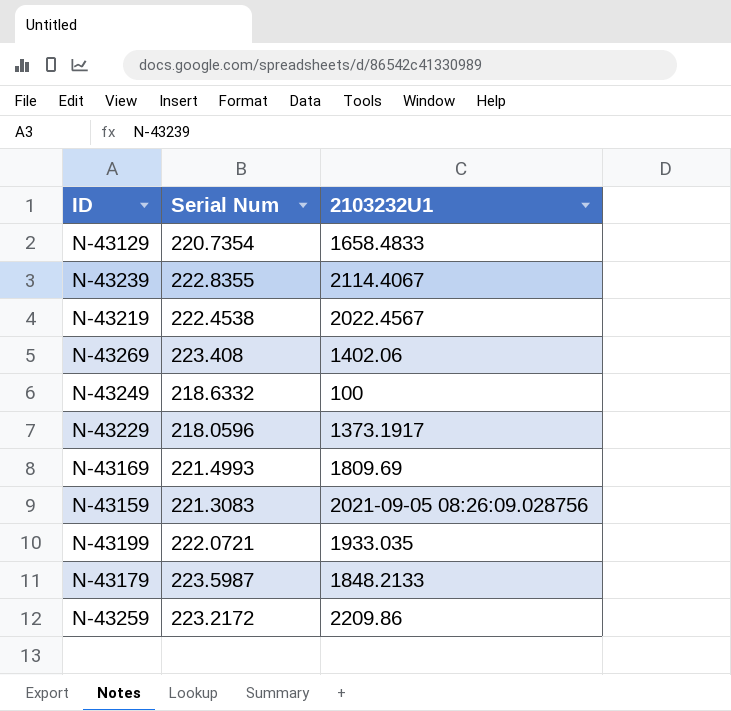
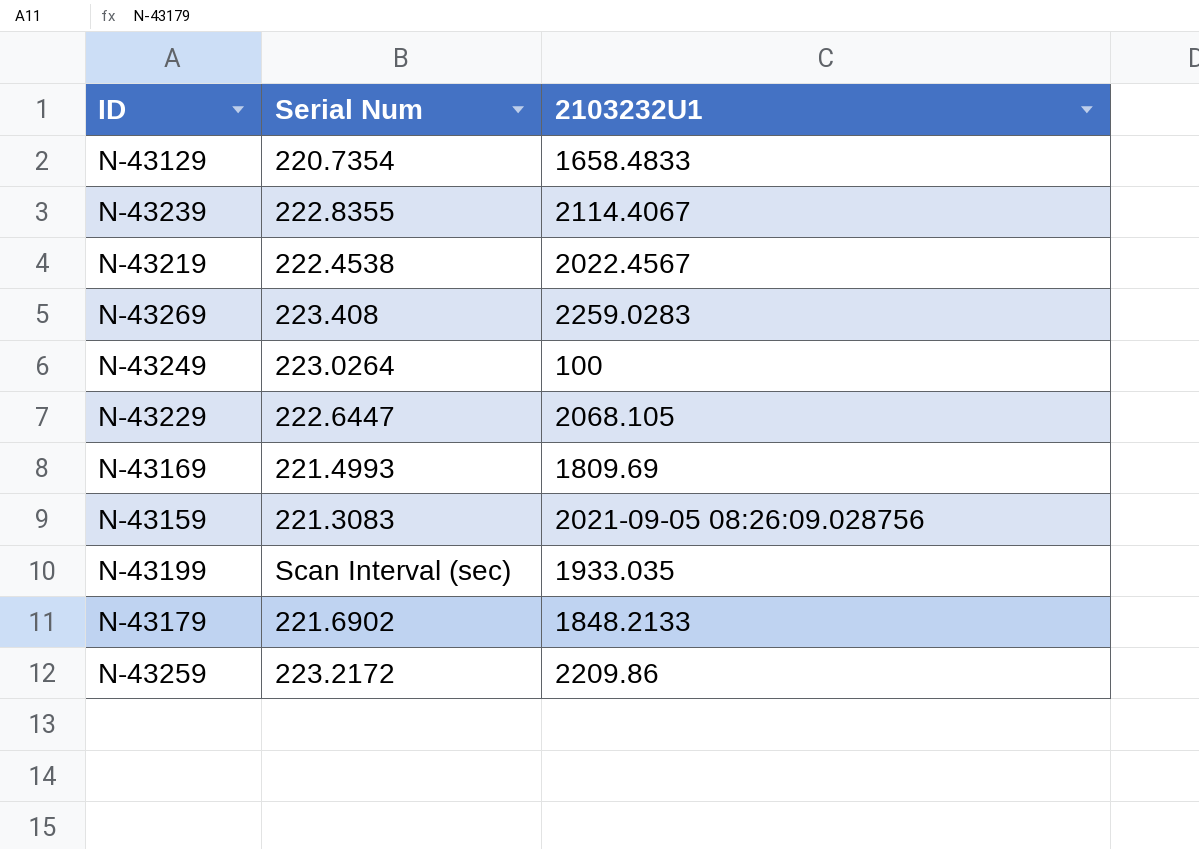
N-43269 | 2103232U1: 1402.06 -> 2259.0283
N-43249 | Serial Num: 218.6332 -> 223.0264
N-43229 | Serial Num: 218.0596 -> 222.6447
N-43229 | 2103232U1: 1373.1917 -> 2068.105
N-43199 | Serial Num: 222.0721 -> Scan Interval (sec)
N-43179 | Serial Num: 223.5987 -> 221.6902

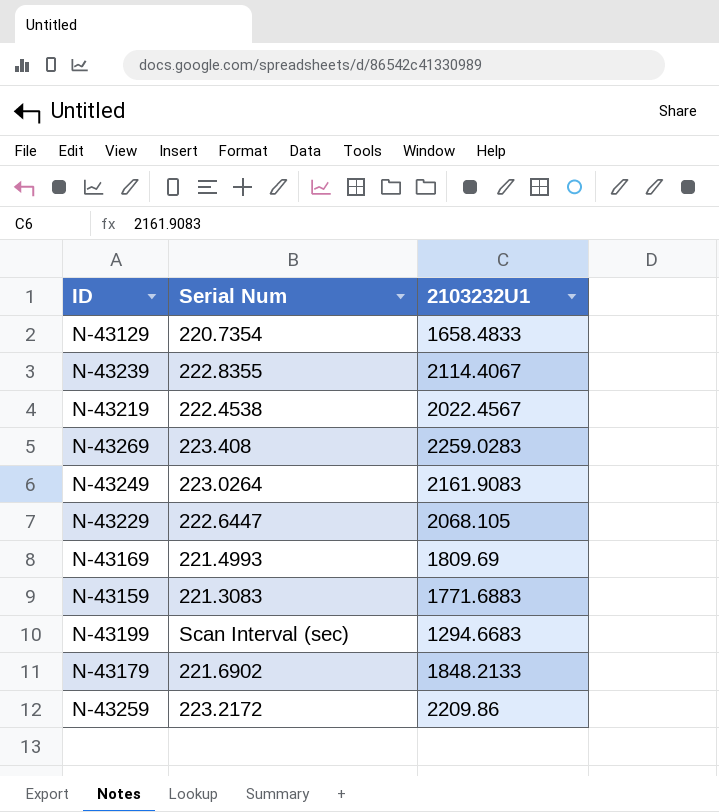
N-43249 | 2103232U1: 100 -> 2161.9083
N-43159 | 2103232U1: 2021-09-05 08:26:09.028756 -> 1771.6883
N-43199 | 2103232U1: 1933.035 -> 1294.6683

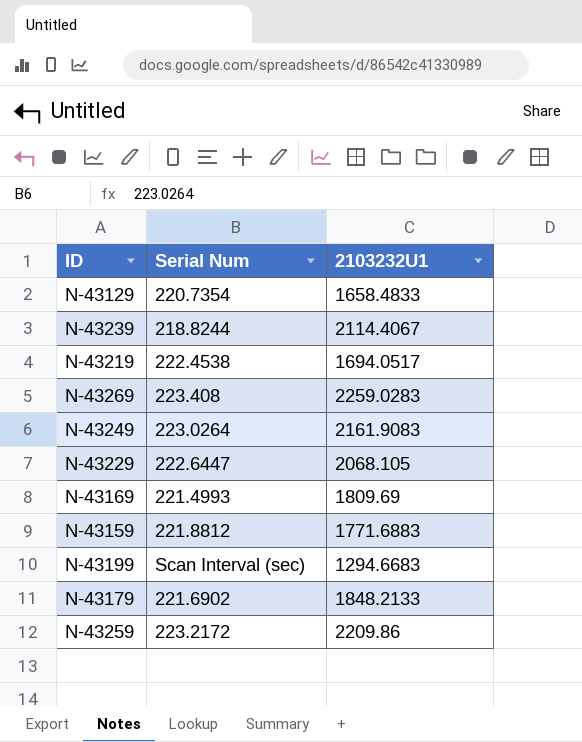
N-43239 | Serial Num: 222.8355 -> 218.8244
N-43219 | 2103232U1: 2022.4567 -> 1694.0517
N-43159 | Serial Num: 221.3083 -> 221.8812

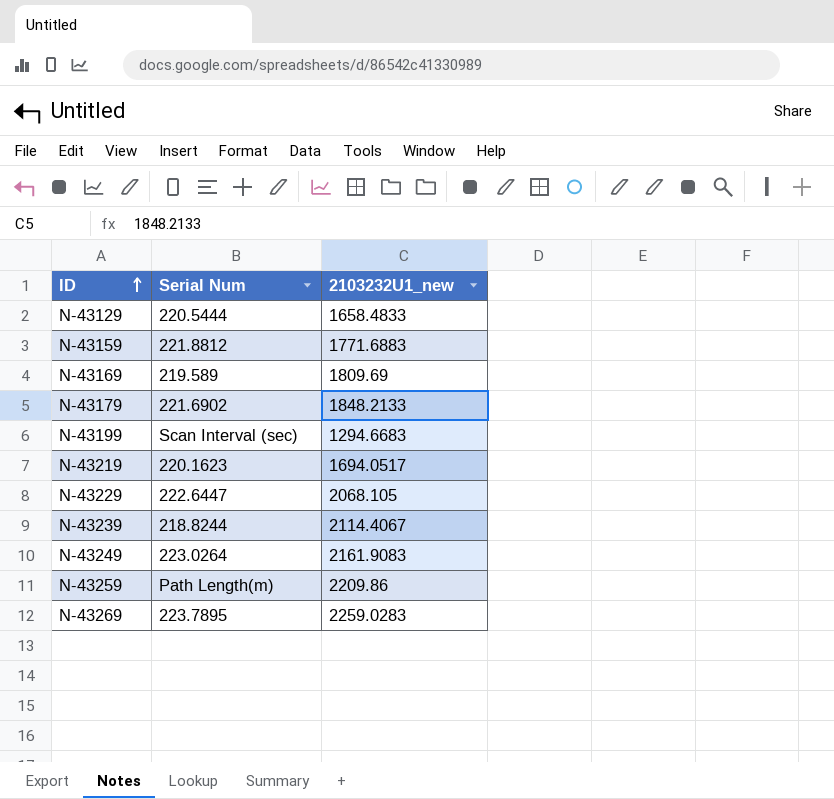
row order: none -> ID ascending
column name: 2103232U1 -> 2103232U1_new
N-43129 | Serial Num: 220.7354 -> 220.5444
N-43169 | Serial Num: 221.4993 -> 219.589
N-43219 | Serial Num: 222.4538 -> 220.1623
N-43259 | Serial Num: 223.2172 -> Path Length(m)
N-43269 | Serial Num: 223.408 -> 223.7895

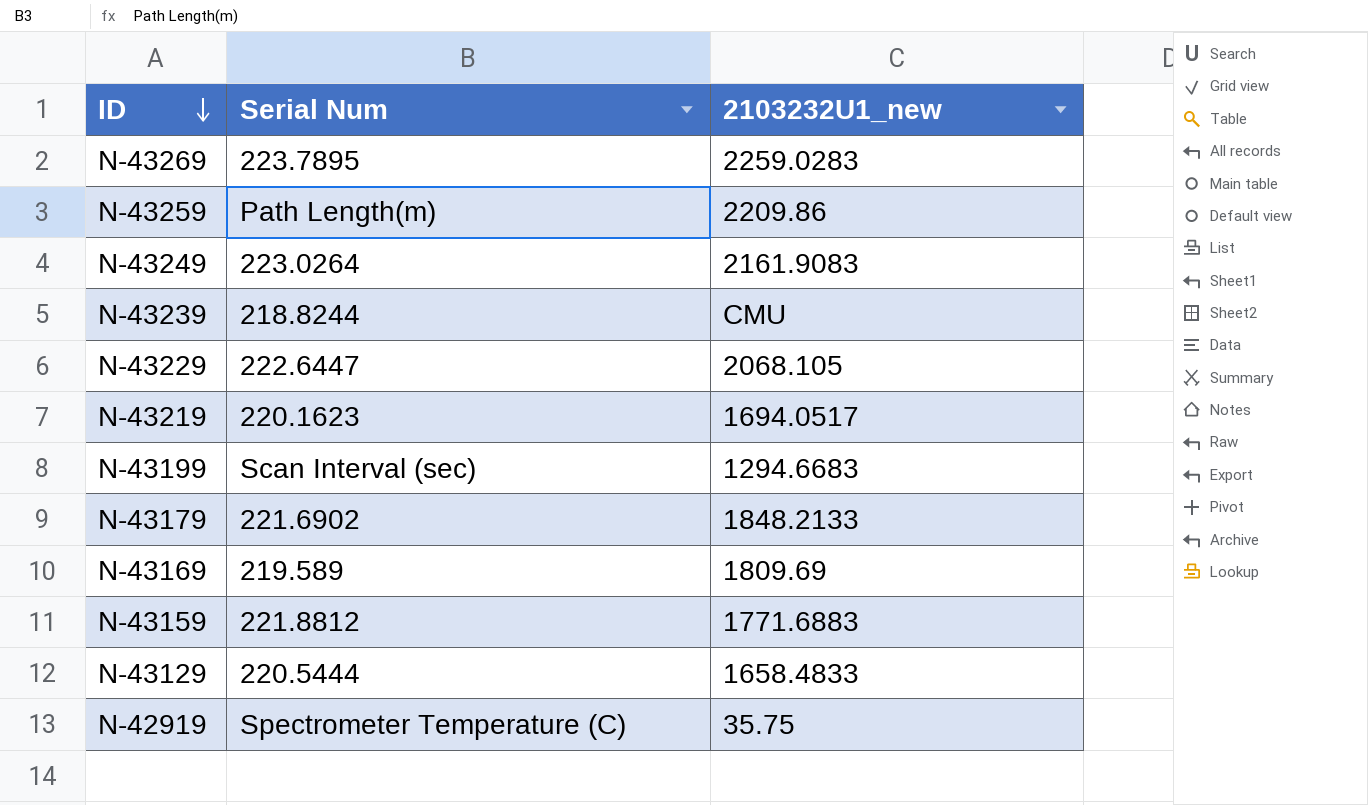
row order: ID ascending -> ID descending
N-43239 | 2103232U1_new: 2114.4067 -> CMU
row N-42919: none -> Spectrometer Temperature (C) | 35.75

